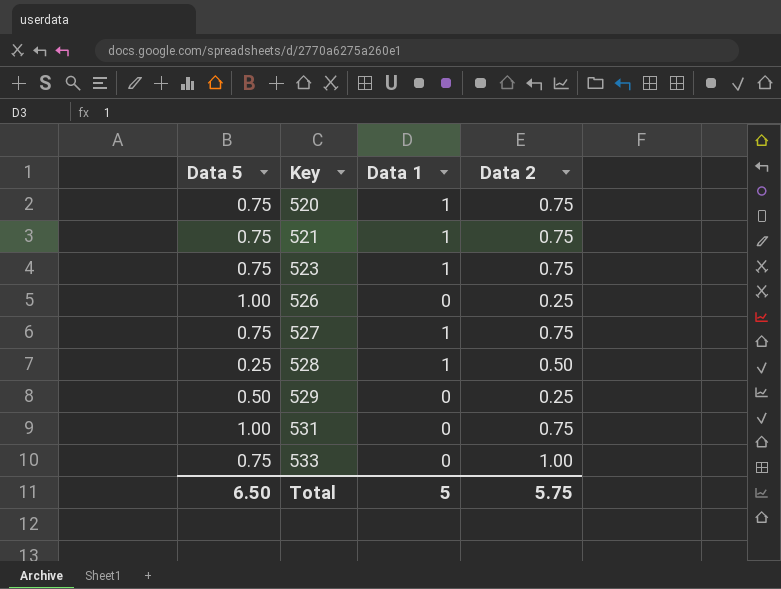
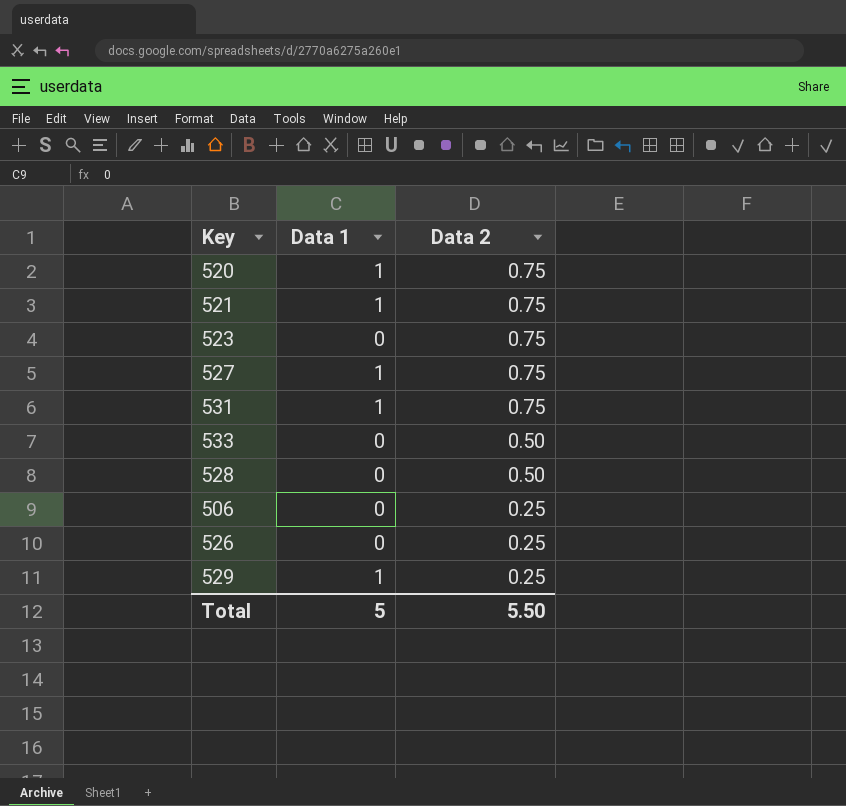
row order: Key ascending -> Data 2 descending
column Data 5 | position: 1 -> none
523 | Data 1: 1 -> 0
531 | Data 1: 0 -> 1
533 | Data 2: 1.00 -> 0.50
528 | Data 1: 1 -> 0
row 506: none -> 0 | 0.25
529 | Data 1: 0 -> 1
Total | Data 2: 5.75 -> 5.50

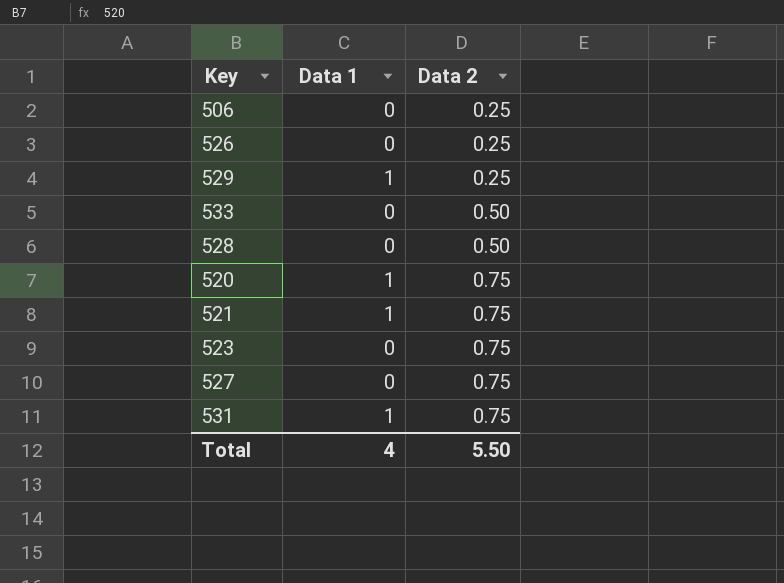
row order: Data 2 descending -> Data 2 ascending
527 | Data 1: 1 -> 0
Total | Data 1: 5 -> 4

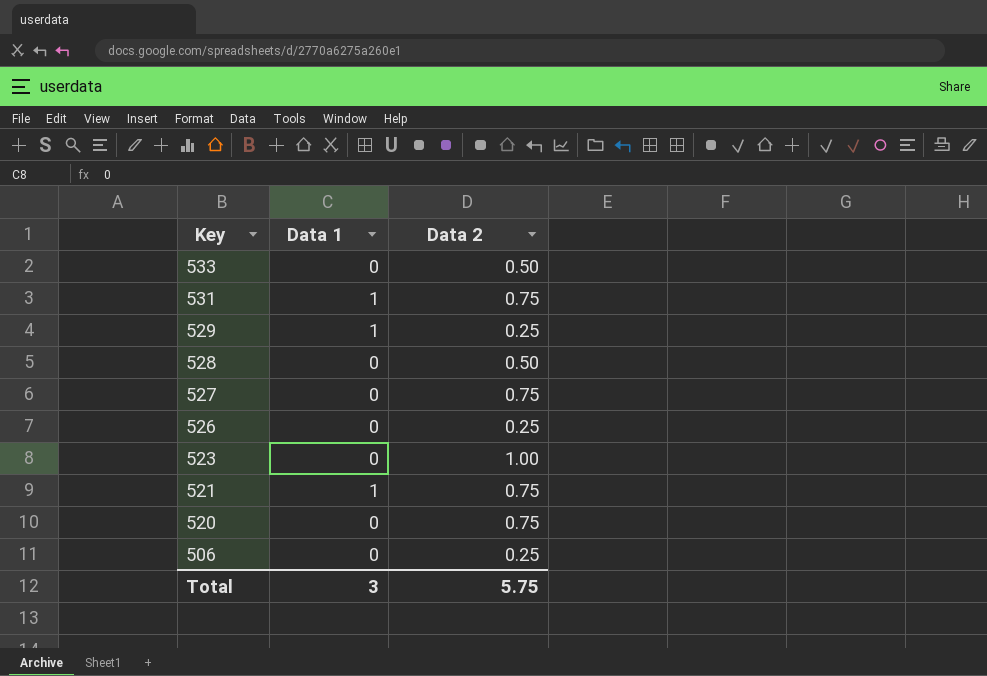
row order: Data 2 ascending -> Key descending
523 | Data 2: 0.75 -> 1.00
520 | Data 1: 1 -> 0
Total | Data 1: 4 -> 3
Total | Data 2: 5.50 -> 5.75

